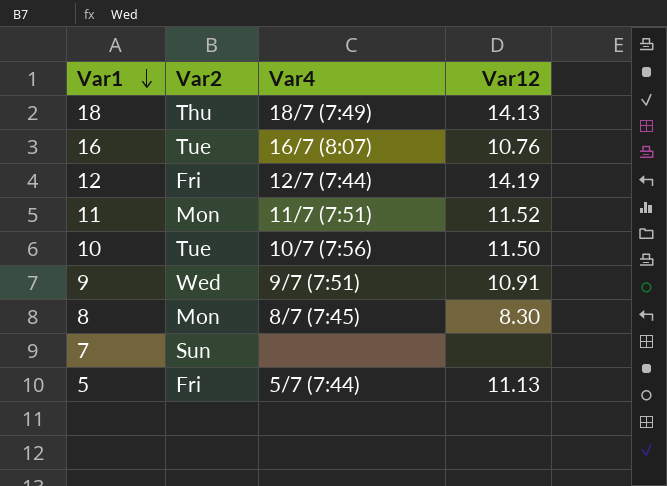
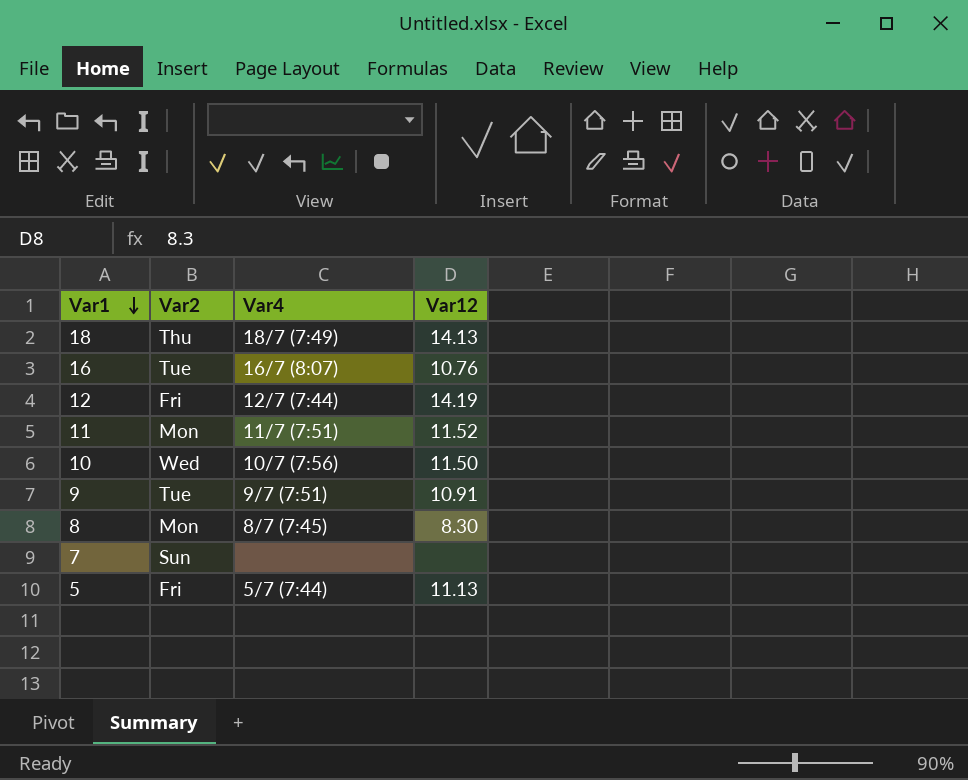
10 | Var2: Tue -> Wed
9 | Var2: Wed -> Tue

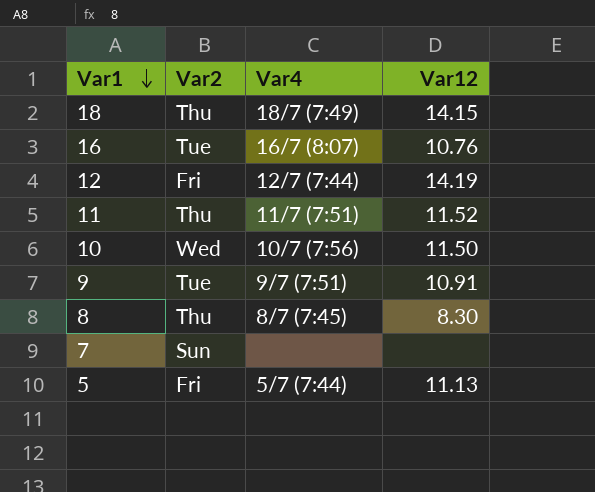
18 | Var12: 14.13 -> 14.15
11 | Var2: Mon -> Thu
8 | Var2: Mon -> Thu

